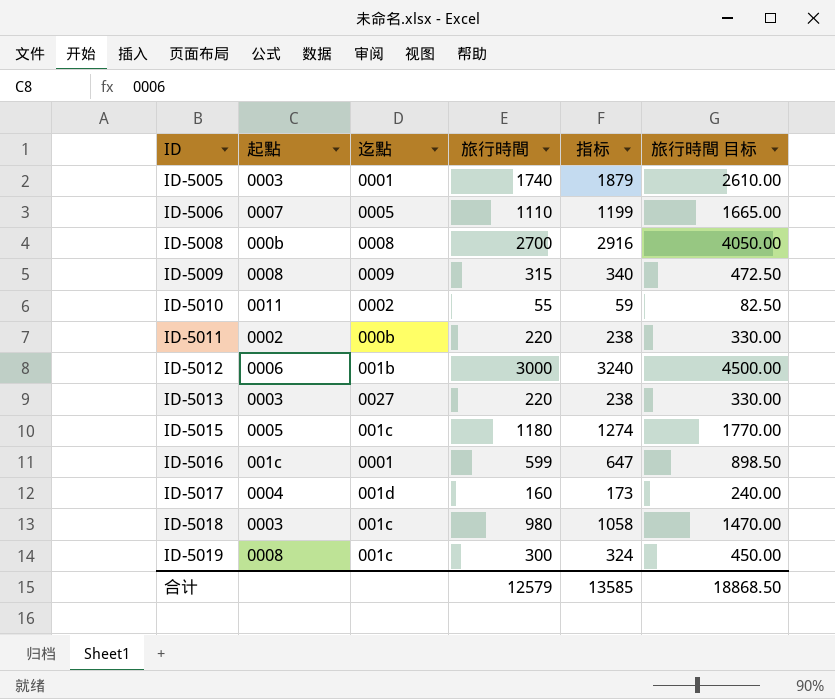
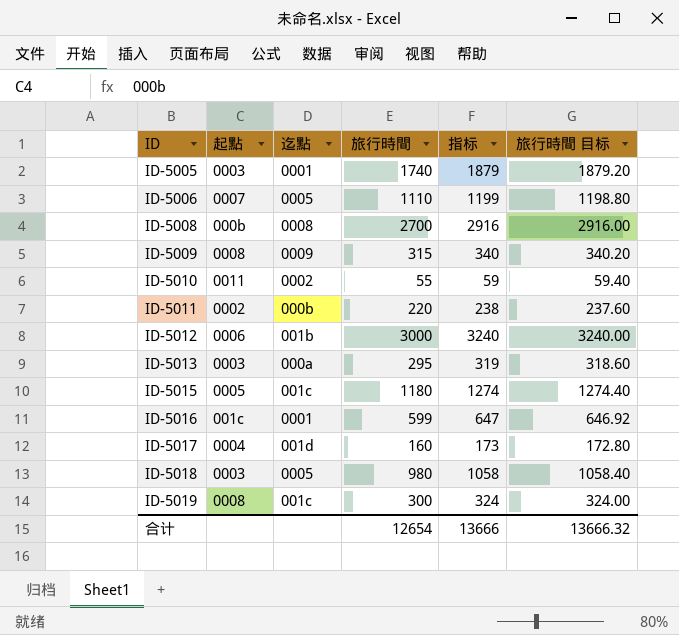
column 旅行時間 目标 | formula: [旅行時間] * 1.5 -> [旅行時間] * 1.08
ID-5013 | 迄點: 0027 -> 000a
ID-5013 | 旅行時間: 220 -> 295
ID-5013 | 指标: 238 -> 319
ID-5018 | 迄點: 001c -> 0005
合计 | 旅行時間: 12579 -> 12654
合计 | 指标: 13585 -> 13666
合计 | 旅行時間 目标: 18868.50 -> 13666.32

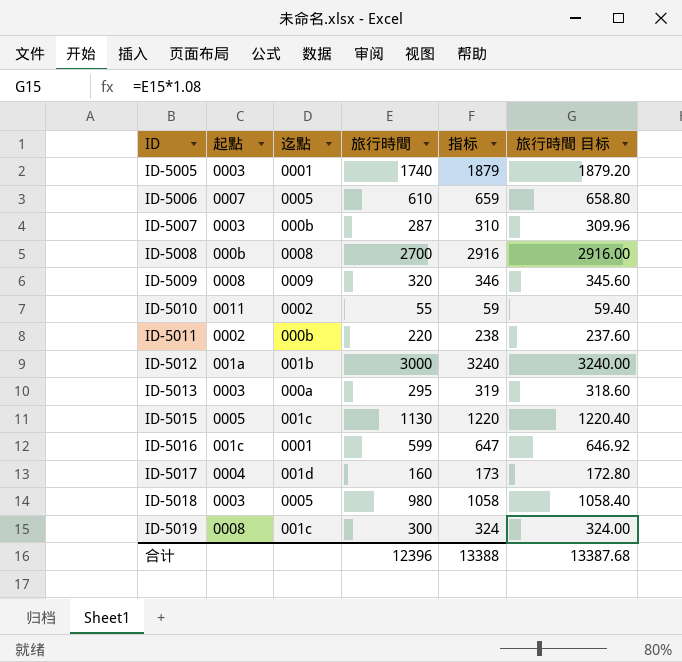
ID-5006 | 旅行時間: 1110 -> 610
ID-5006 | 指标: 1199 -> 659
ID-5006 | 旅行時間 目标: 1198.80 -> 658.80
row ID-5007: none -> 0003 | 000b | 287 | 310 | 309.96
ID-5009 | 旅行時間: 315 -> 320
ID-5009 | 指标: 340 -> 346
ID-5009 | 旅行時間 目标: 340.20 -> 345.60
ID-5012 | 起點: 0006 -> 001a
ID-5015 | 旅行時間: 1180 -> 1130
ID-5015 | 指标: 1274 -> 1220
ID-5015 | 旅行時間 目标: 1274.40 -> 1220.40
合计 | 旅行時間: 12654 -> 12396
合计 | 指标: 13666 -> 13388
合计 | 旅行時間 目标: 13666.32 -> 13387.68

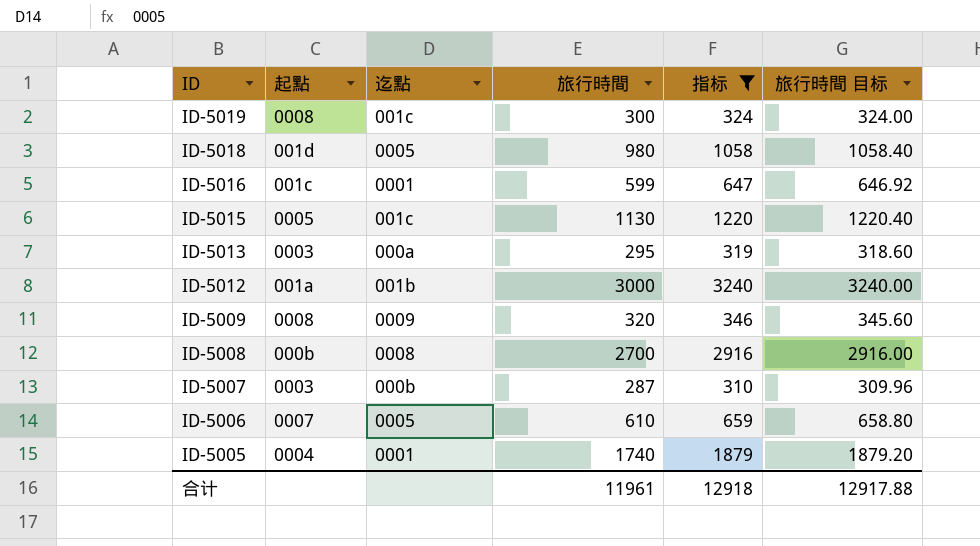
filter: none -> 指标 >= 310
row order: ID ascending -> ID descending
ID-5018 | 起點: 0003 -> 001d
ID-5005 | 起點: 0003 -> 0004
合计 | 旅行時間: 12396 -> 11961
合计 | 指标: 13388 -> 12918
合计 | 旅行時間 目标: 13387.68 -> 12917.88

